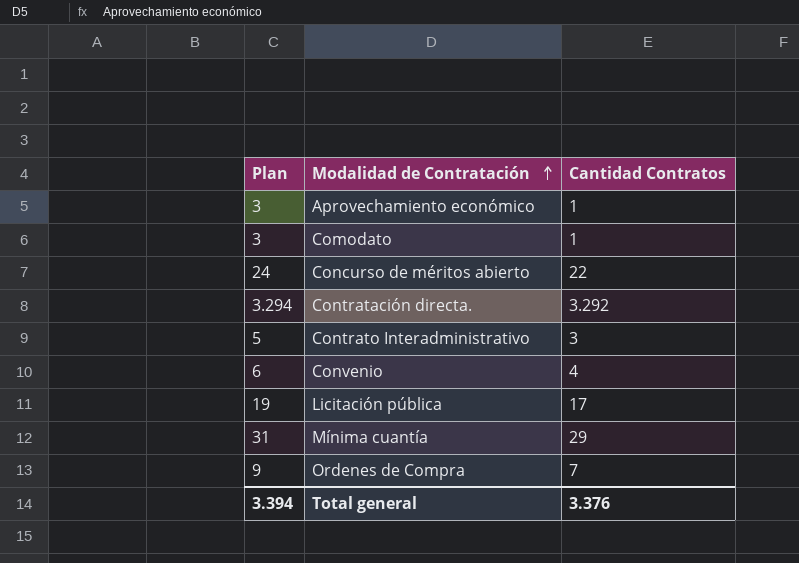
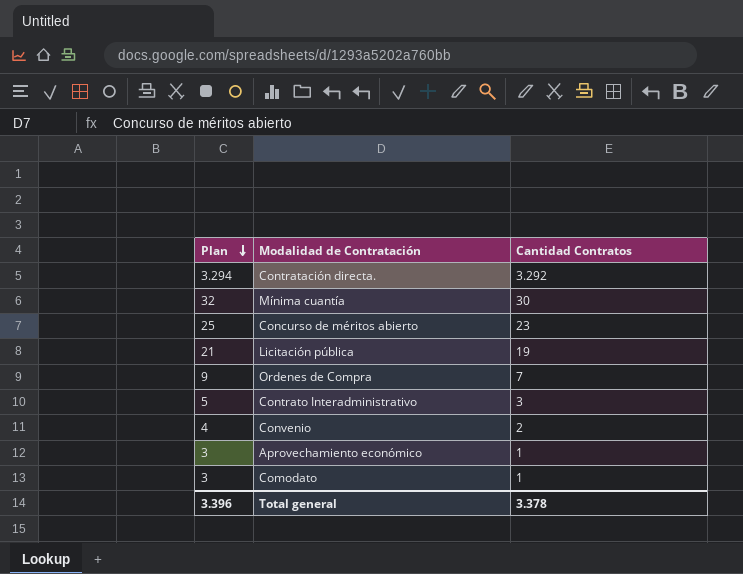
row order: Modalidad de Contratación ascending -> Plan descending
Mínima cuantía | Plan: 31 -> 32
Mínima cuantía | Cantidad Contratos: 29 -> 30
Concurso de méritos abierto | Plan: 24 -> 25
Concurso de méritos abierto | Cantidad Contratos: 22 -> 23
Licitación pública | Plan: 19 -> 21
Licitación pública | Cantidad Contratos: 17 -> 19
Convenio | Plan: 6 -> 4
Convenio | Cantidad Contratos: 4 -> 2
Total general | Plan: 3.394 -> 3.396
Total general | Cantidad Contratos: 3.376 -> 3.378

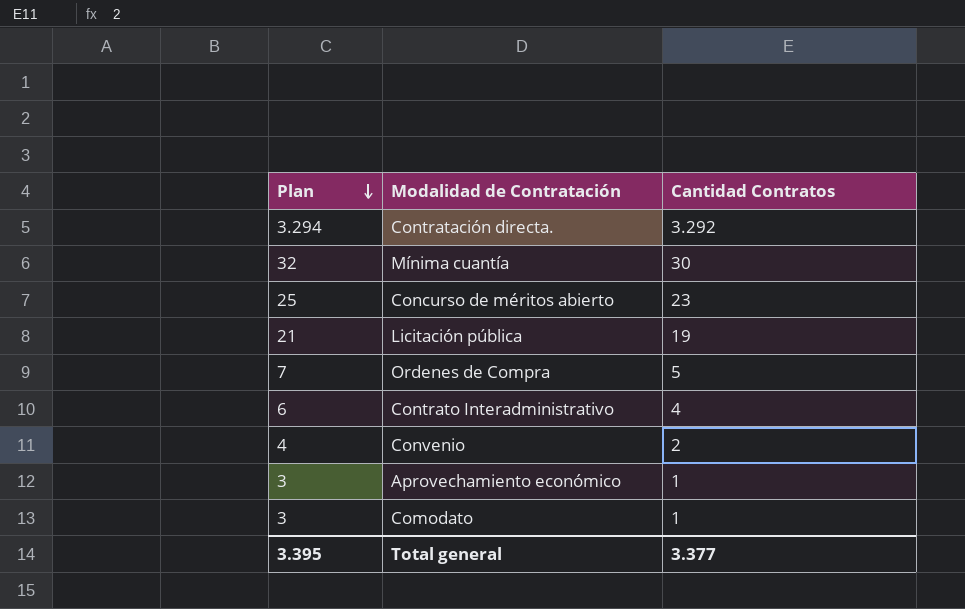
Ordenes de Compra | Plan: 9 -> 7
Ordenes de Compra | Cantidad Contratos: 7 -> 5
Contrato Interadministrativo | Plan: 5 -> 6
Contrato Interadministrativo | Cantidad Contratos: 3 -> 4
Total general | Plan: 3.396 -> 3.395
Total general | Cantidad Contratos: 3.378 -> 3.377

